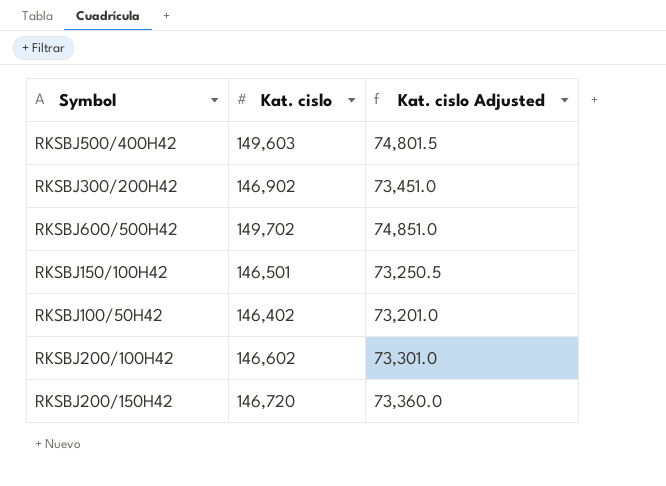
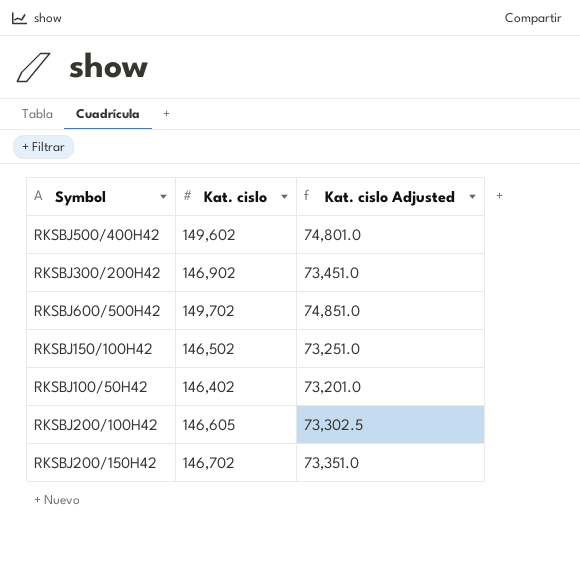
RKSBJ500/400H42 | Kat. cislo: 149,603 -> 149,602
RKSBJ500/400H42 | Kat. cislo Adjusted: 74,801.5 -> 74,801.0
RKSBJ150/100H42 | Kat. cislo: 146,501 -> 146,502
RKSBJ150/100H42 | Kat. cislo Adjusted: 73,250.5 -> 73,251.0
RKSBJ200/100H42 | Kat. cislo: 146,602 -> 146,605
RKSBJ200/100H42 | Kat. cislo Adjusted: 73,301.0 -> 73,302.5
RKSBJ200/150H42 | Kat. cislo: 146,720 -> 146,702
RKSBJ200/150H42 | Kat. cislo Adjusted: 73,360.0 -> 73,351.0

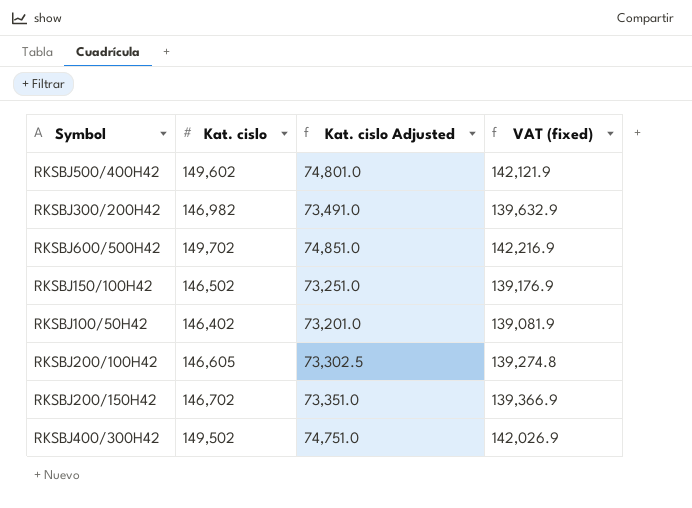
column VAT (fixed) | formula: none -> [Kat. cislo] * 0.95
RKSBJ300/200H42 | Kat. cislo: 146,902 -> 146,982
RKSBJ300/200H42 | Kat. cislo Adjusted: 73,451.0 -> 73,491.0
row RKSBJ400/300H42: none -> 149,502 | 74,751.0 | 142,026.9

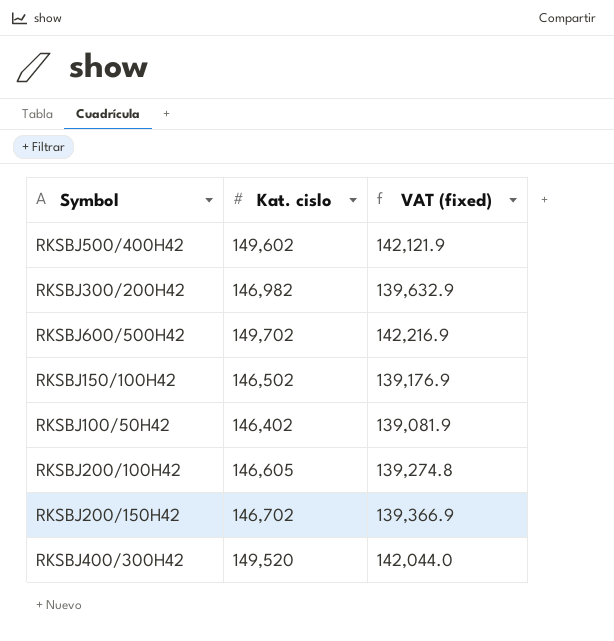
column Kat. cislo Adjusted | formula: [Kat. cislo] * 0.5 -> none
RKSBJ400/300H42 | Kat. cislo: 149,502 -> 149,520
RKSBJ400/300H42 | VAT (fixed): 142,026.9 -> 142,044.0

